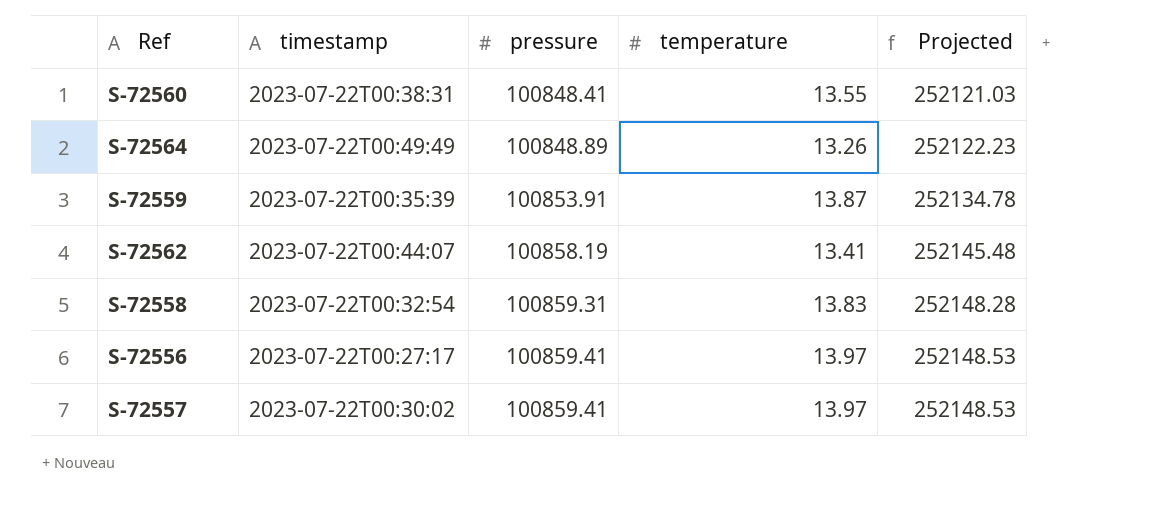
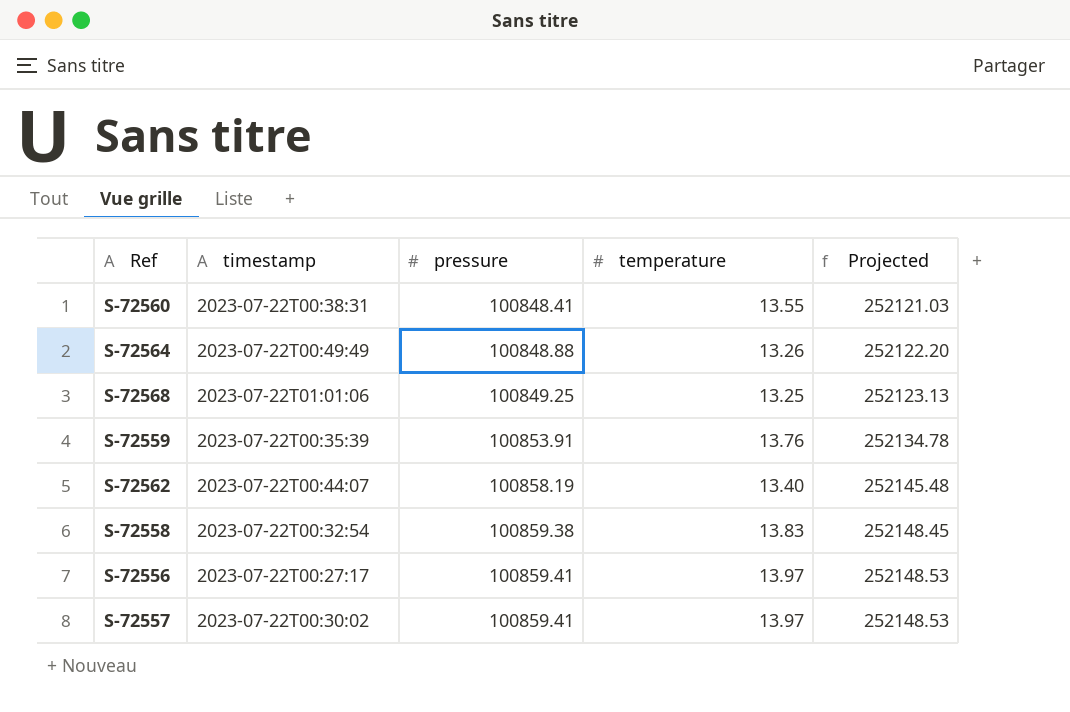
S-72564 | pressure: 100848.89 -> 100848.88
S-72564 | Projected: 252122.23 -> 252122.20
row S-72568: none -> 2023-07-22T01:01:06 | 100849.25 | 13.25 | 252123.13
S-72559 | temperature: 13.87 -> 13.76
S-72562 | temperature: 13.41 -> 13.40
S-72558 | pressure: 100859.31 -> 100859.38
S-72558 | Projected: 252148.28 -> 252148.45

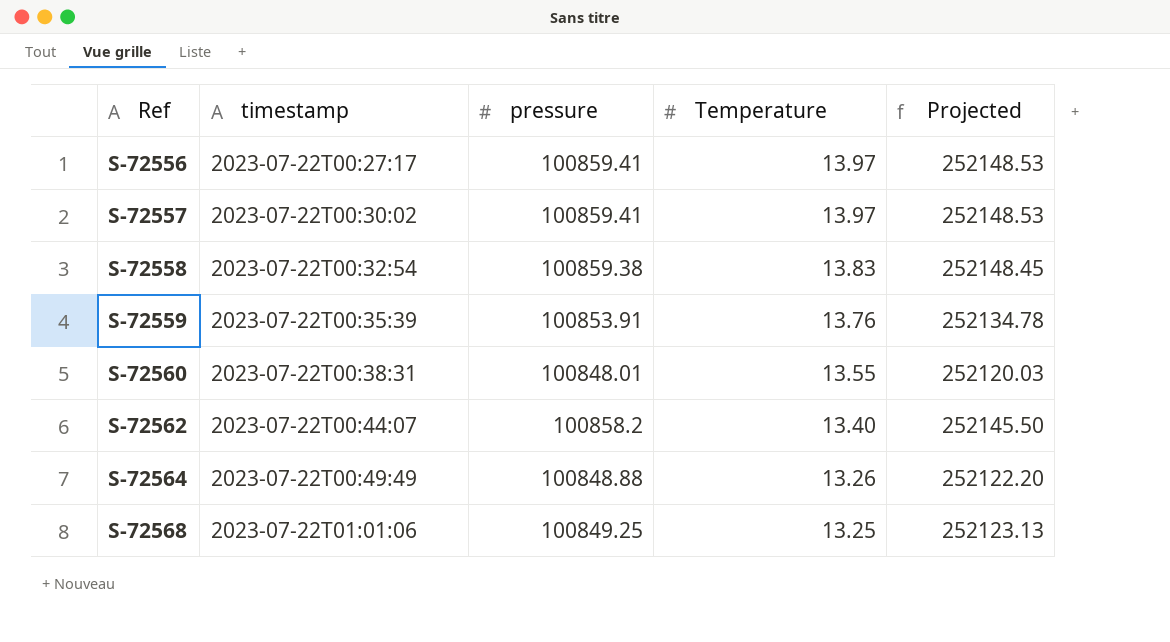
row order: pressure ascending -> Ref ascending
column name: temperature -> Temperature
S-72560 | pressure: 100848.41 -> 100848.01
S-72560 | Projected: 252121.03 -> 252120.03
S-72562 | pressure: 100858.19 -> 100858.2
S-72562 | Projected: 252145.48 -> 252145.50

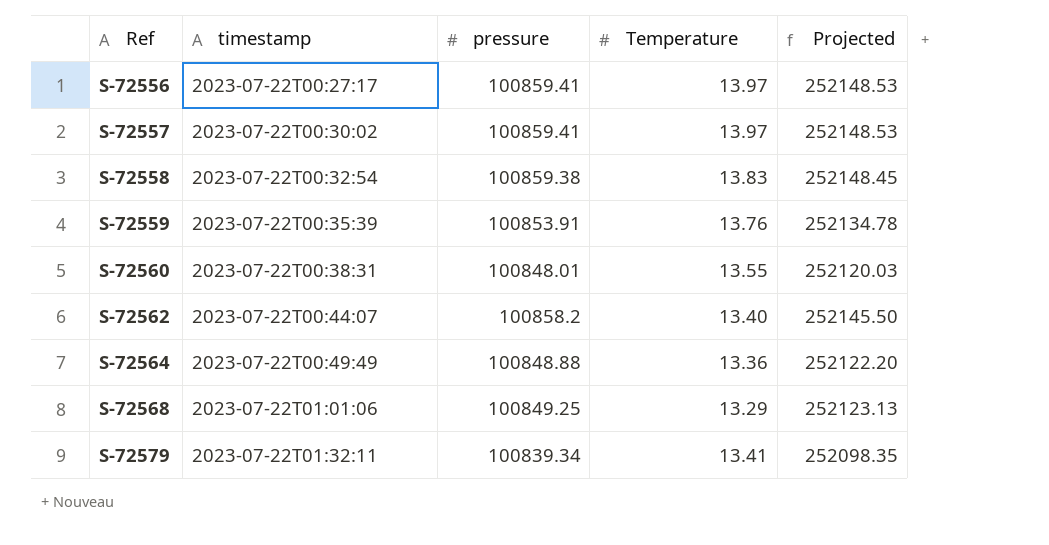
S-72564 | Temperature: 13.26 -> 13.36
S-72568 | Temperature: 13.25 -> 13.29
row S-72579: none -> 2023-07-22T01:32:11 | 100839.34 | 13.41 | 252098.35

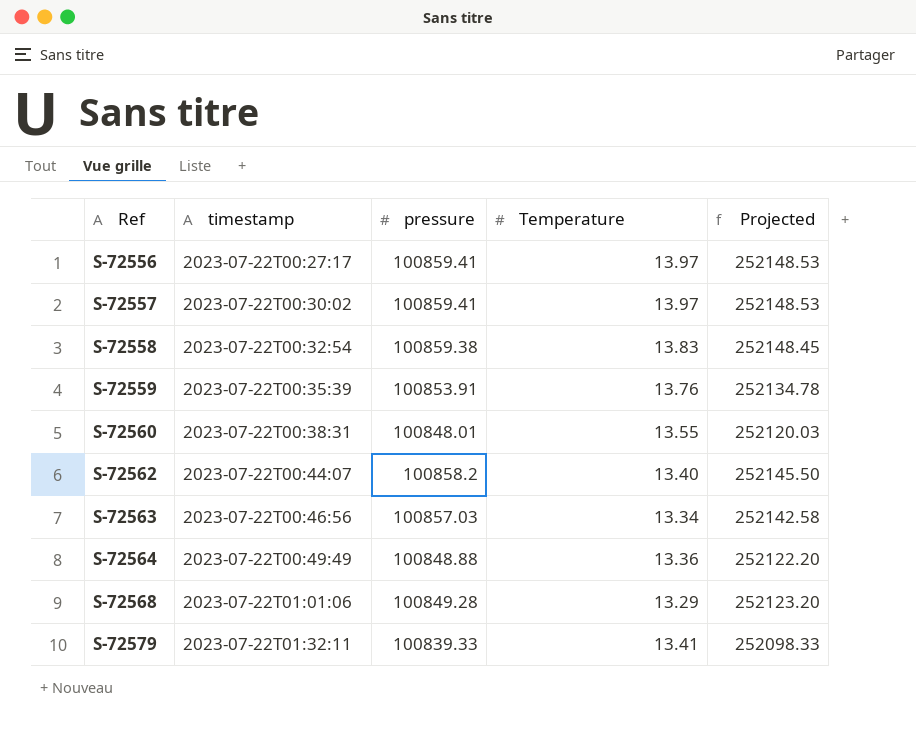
row S-72563: none -> 2023-07-22T00:46:56 | 100857.03 | 13.34 | 252142.58
S-72568 | pressure: 100849.25 -> 100849.28
S-72568 | Projected: 252123.13 -> 252123.20
S-72579 | pressure: 100839.34 -> 100839.33
S-72579 | Projected: 252098.35 -> 252098.33

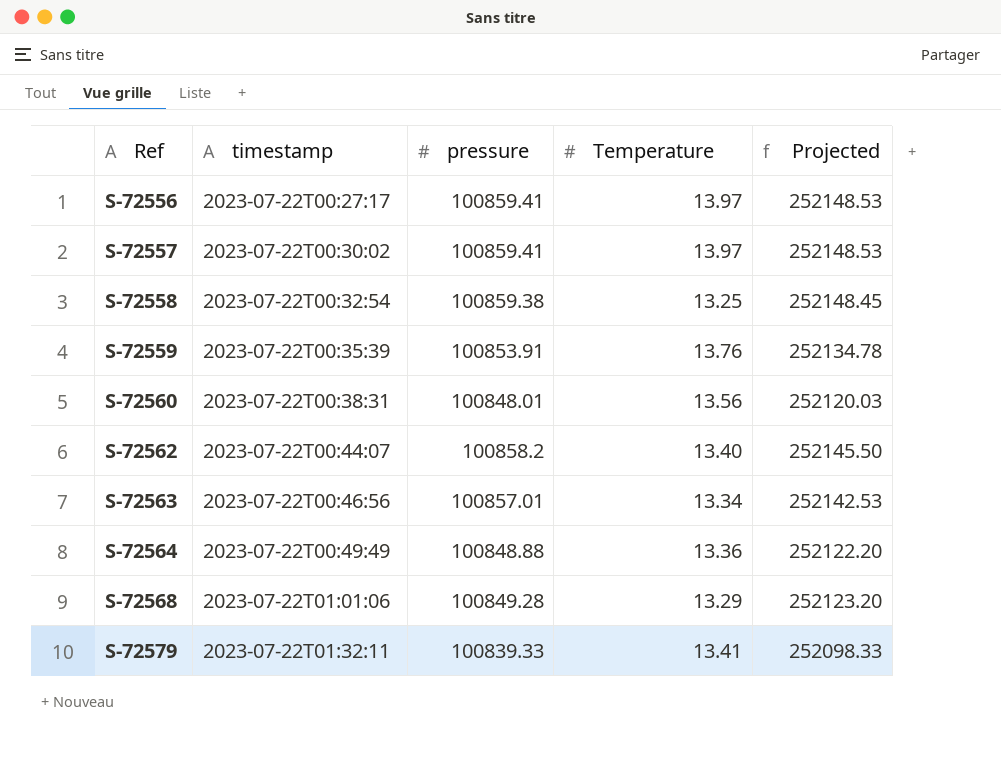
S-72558 | Temperature: 13.83 -> 13.25
S-72560 | Temperature: 13.55 -> 13.56
S-72563 | pressure: 100857.03 -> 100857.01
S-72563 | Projected: 252142.58 -> 252142.53

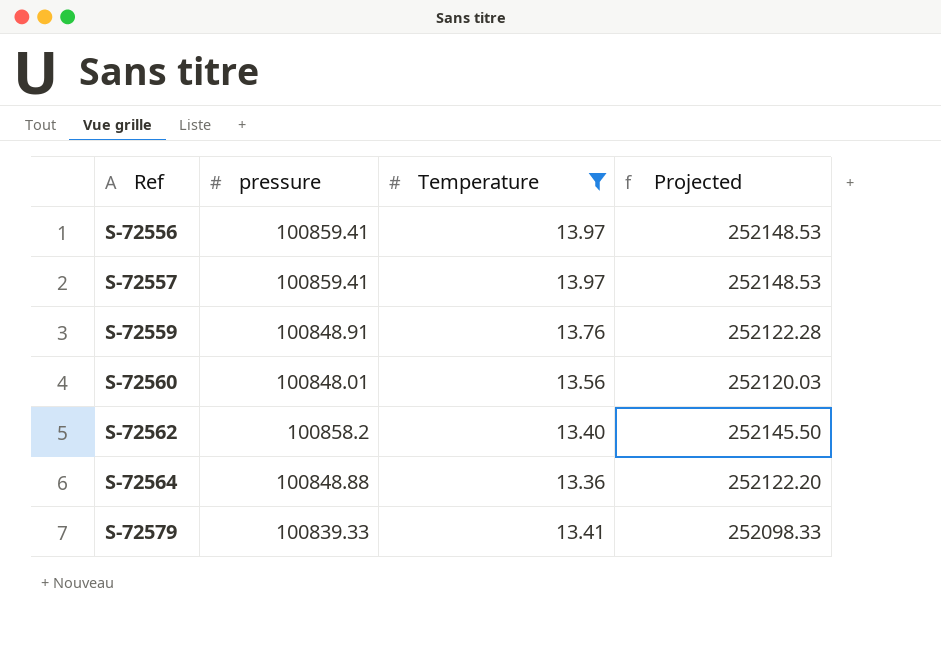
filter: none -> Temperature >= 13.36
column timestamp | position: 2 -> none
S-72559 | pressure: 100853.91 -> 100848.91
S-72559 | Projected: 252134.78 -> 252122.28

